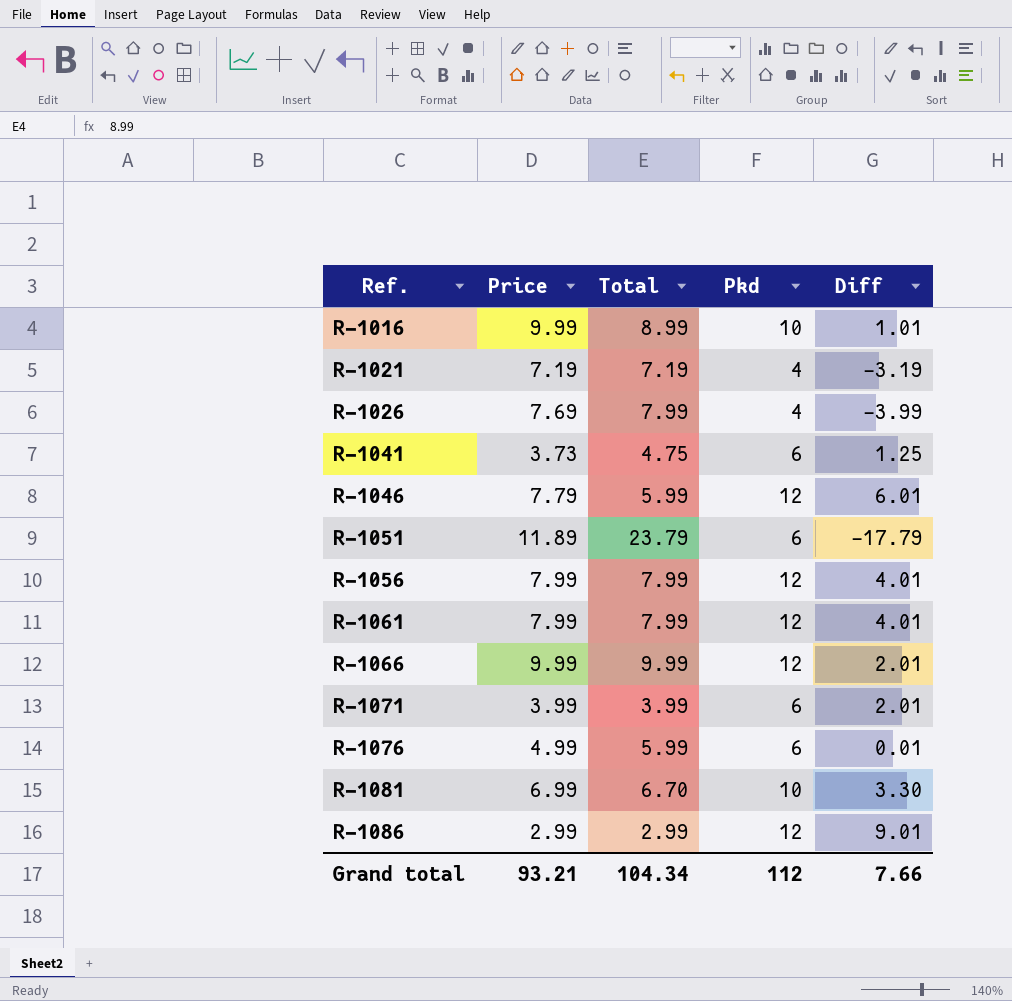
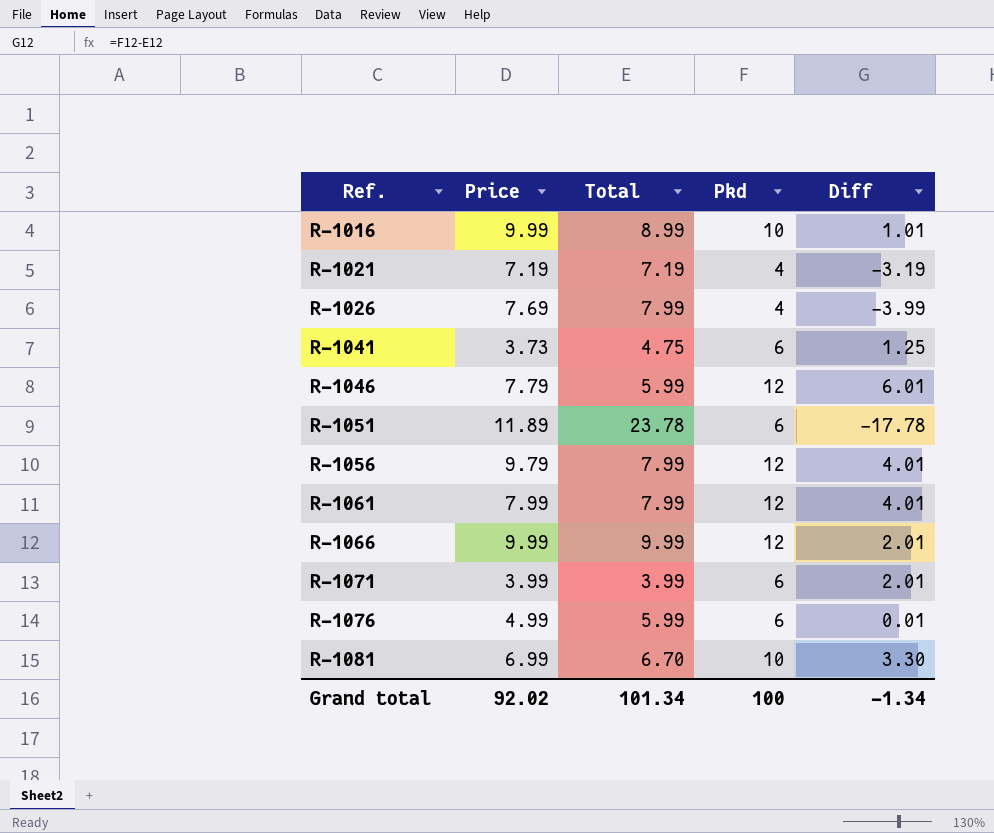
row R-1086: 2.99 | 2.99 | 12 | 9.01 -> none
R-1051 | Total: 23.79 -> 23.78
R-1051 | Diff: -17.79 -> -17.78
R-1056 | Price: 7.99 -> 9.79
Grand total | Price: 93.21 -> 92.02
Grand total | Total: 104.34 -> 101.34
Grand total | Pkd: 112 -> 100
Grand total | Diff: 7.66 -> -1.34

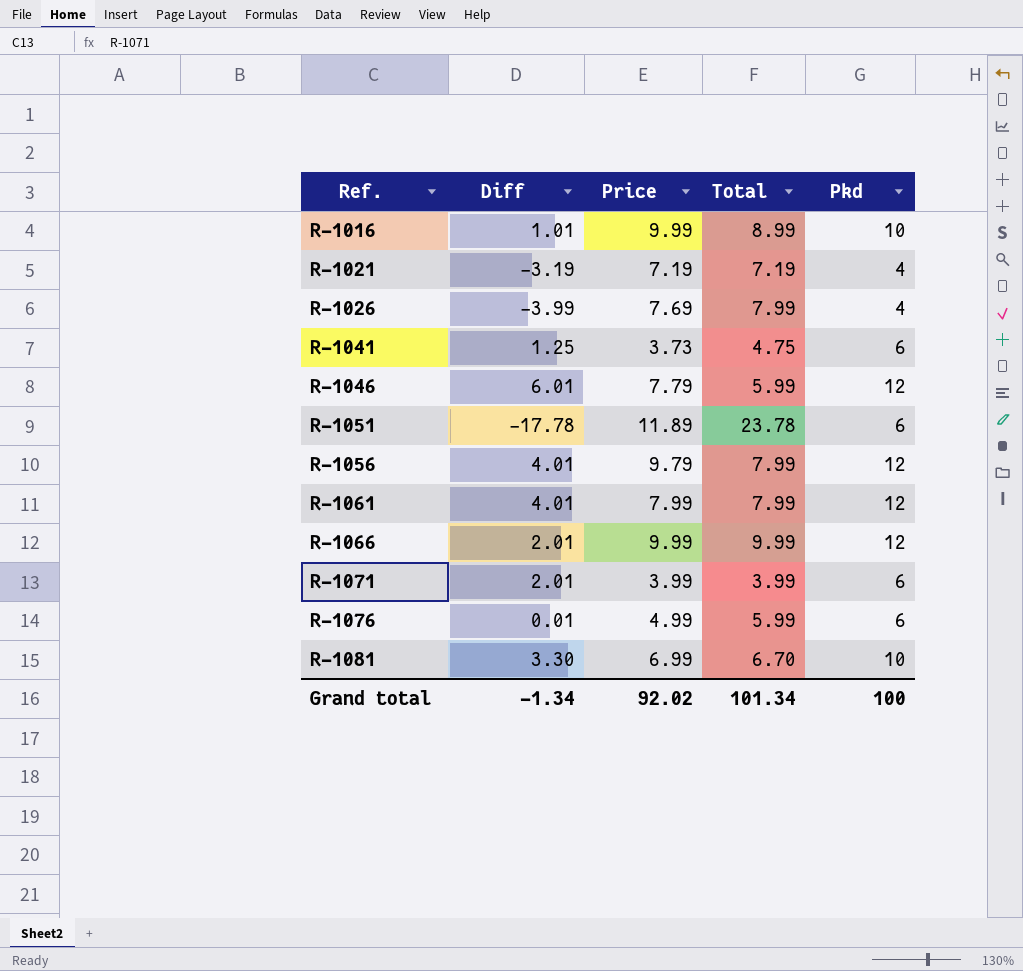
column Diff | position: 5 -> 2

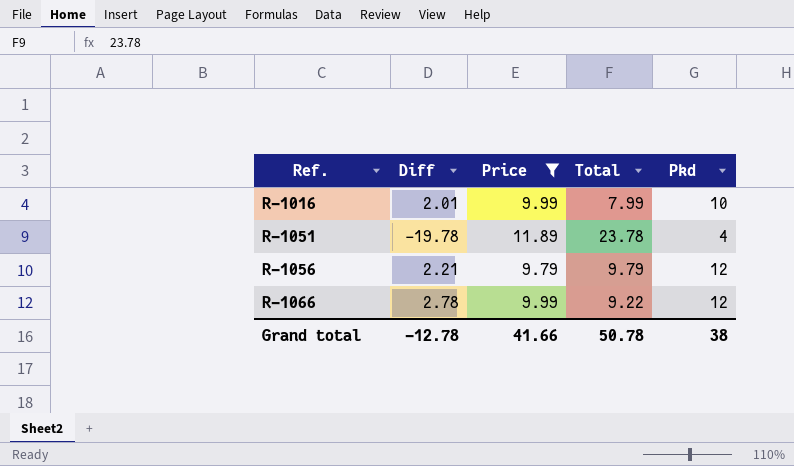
filter: none -> Price >= 9.79
R-1016 | Diff: 1.01 -> 2.01
R-1016 | Total: 8.99 -> 7.99
R-1051 | Diff: -17.78 -> -19.78
R-1051 | Pkd: 6 -> 4
R-1056 | Diff: 4.01 -> 2.21
R-1056 | Total: 7.99 -> 9.79
R-1066 | Diff: 2.01 -> 2.78
R-1066 | Total: 9.99 -> 9.22
Grand total | Diff: -1.34 -> -12.78
Grand total | Price: 92.02 -> 41.66
Grand total | Total: 101.34 -> 50.78
Grand total | Pkd: 100 -> 38

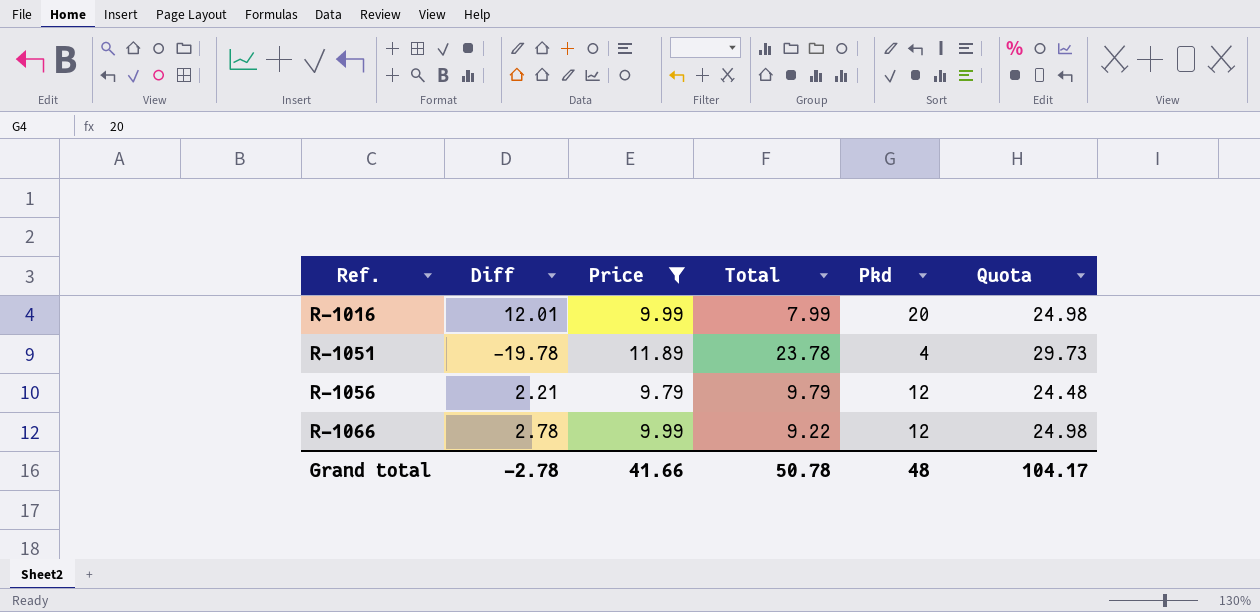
column Quota | formula: none -> [Price] * 2.5
R-1016 | Diff: 2.01 -> 12.01
R-1016 | Pkd: 10 -> 20
Grand total | Diff: -12.78 -> -2.78
Grand total | Pkd: 38 -> 48

